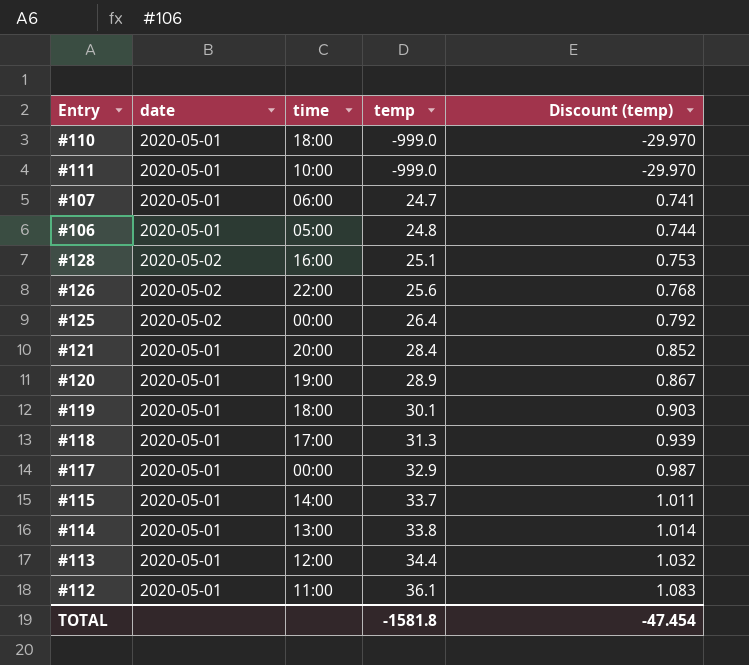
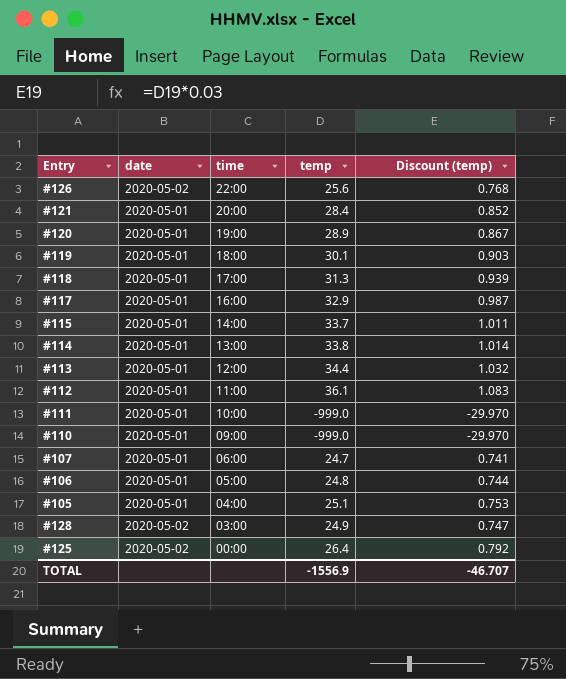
row order: temp ascending -> time descending
#117 | time: 00:00 -> 16:00
#110 | time: 18:00 -> 09:00
row #105: none -> 2020-05-01 | 04:00 | 25.1 | 0.753
#128 | time: 16:00 -> 03:00
#128 | temp: 25.1 -> 24.9
#128 | Discount (temp): 0.753 -> 0.747
TOTAL | temp: -1581.8 -> -1556.9
TOTAL | Discount (temp): -47.454 -> -46.707

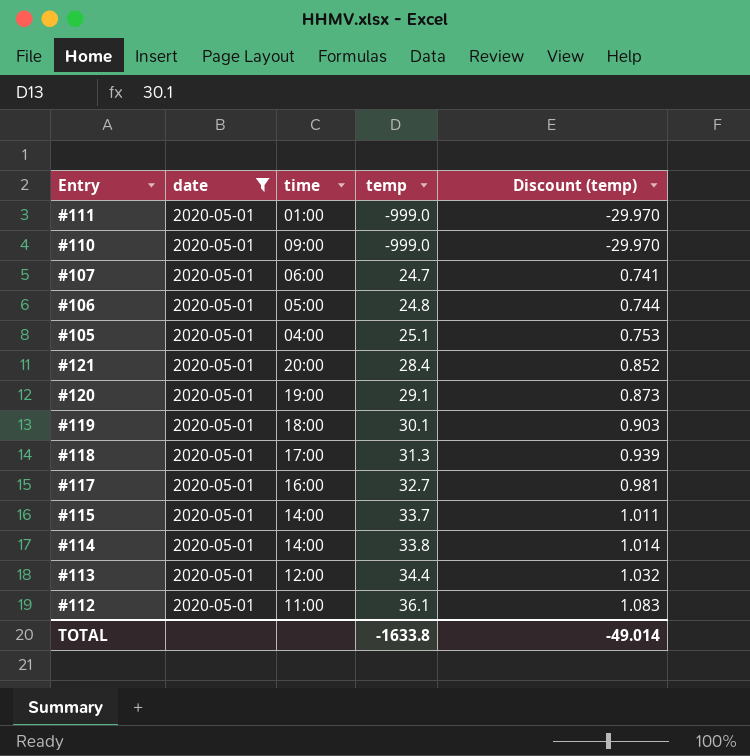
filter: none -> date = 2020-05-01
row order: time descending -> temp ascending
#111 | time: 10:00 -> 01:00
#120 | temp: 28.9 -> 29.1
#120 | Discount (temp): 0.867 -> 0.873
#117 | temp: 32.9 -> 32.7
#117 | Discount (temp): 0.987 -> 0.981
#114 | time: 13:00 -> 14:00
TOTAL | temp: -1556.9 -> -1633.8
TOTAL | Discount (temp): -46.707 -> -49.014

